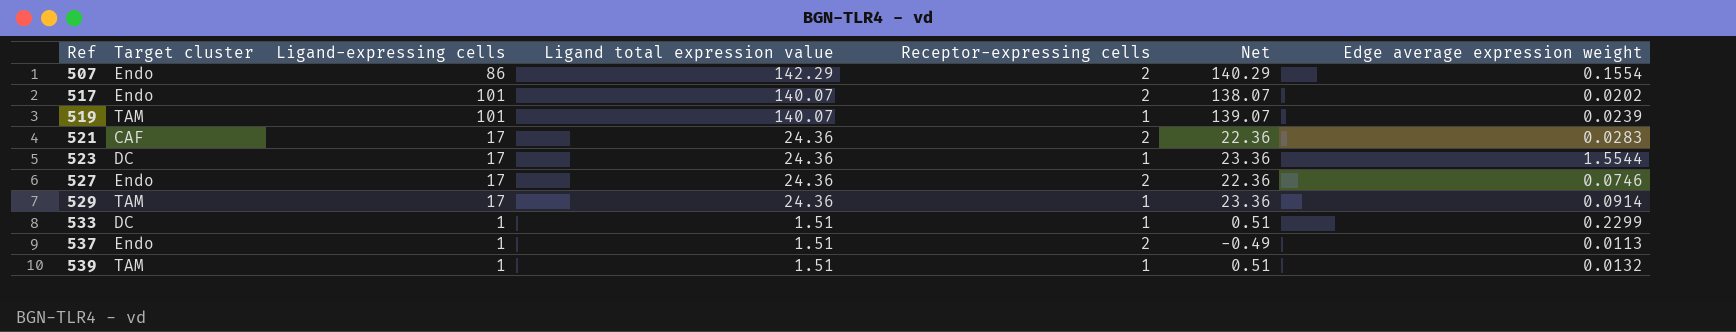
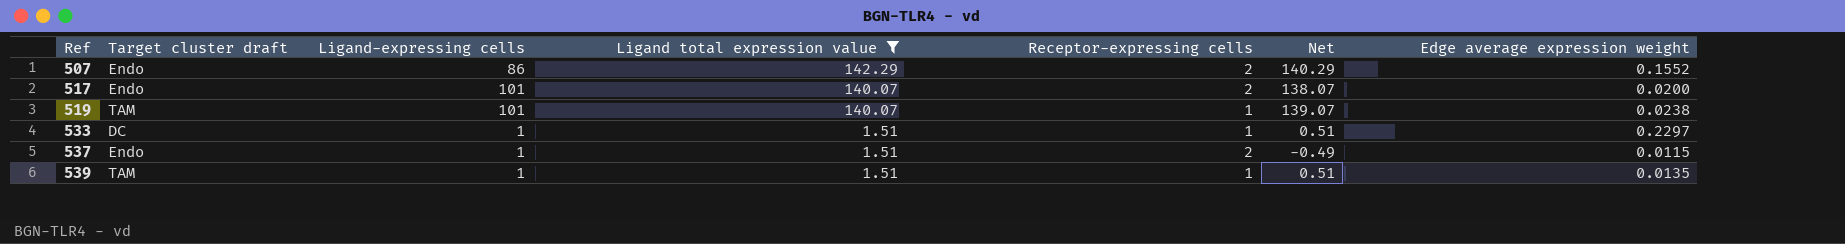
filter: none -> Ligand total expression value != 24.36
column name: Target cluster -> Target cluster draft
507 | Edge average expression weight: 0.1554 -> 0.1552
517 | Edge average expression weight: 0.0202 -> 0.0200
519 | Edge average expression weight: 0.0239 -> 0.0238
533 | Edge average expression weight: 0.2299 -> 0.2297
537 | Edge average expression weight: 0.0113 -> 0.0115
539 | Edge average expression weight: 0.0132 -> 0.0135

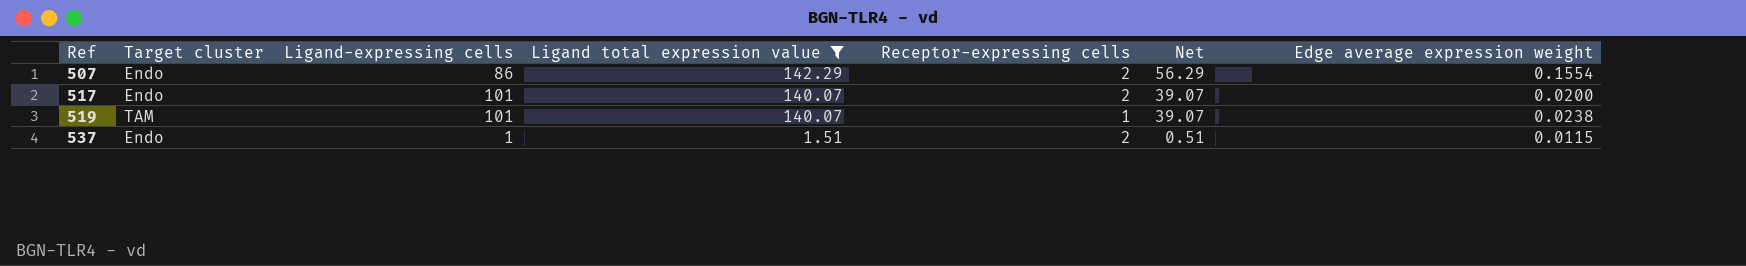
column name: Target cluster draft -> Target cluster
column Net | formula: [Ligand total expression value] - [Receptor-expressing cells] -> [Ligand total expression value] - [Ligand-expressing cells]
row 533: DC | 1 | 1.51 | 1 | 0.51 | 0.2297 -> none
row 539: TAM | 1 | 1.51 | 1 | 0.51 | 0.0135 -> none
507 | Edge average expression weight: 0.1552 -> 0.1554

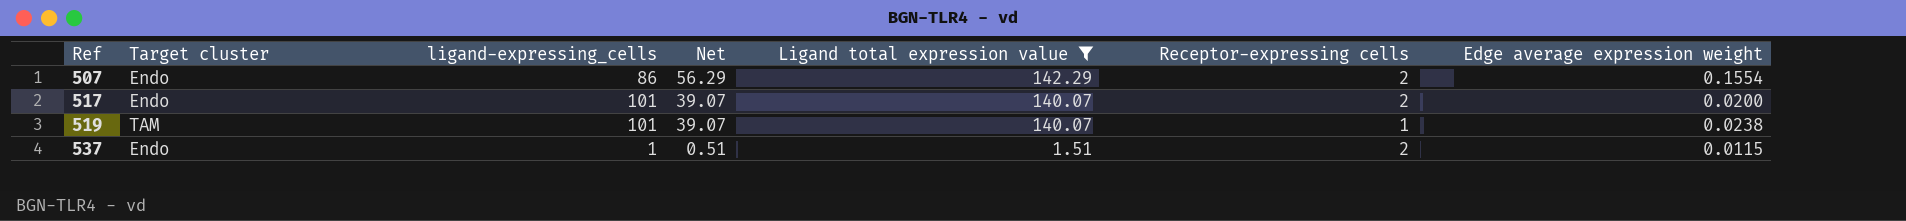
column name: Ligand-expressing cells -> ligand-expressing_cells
column Net | position: 6 -> 4

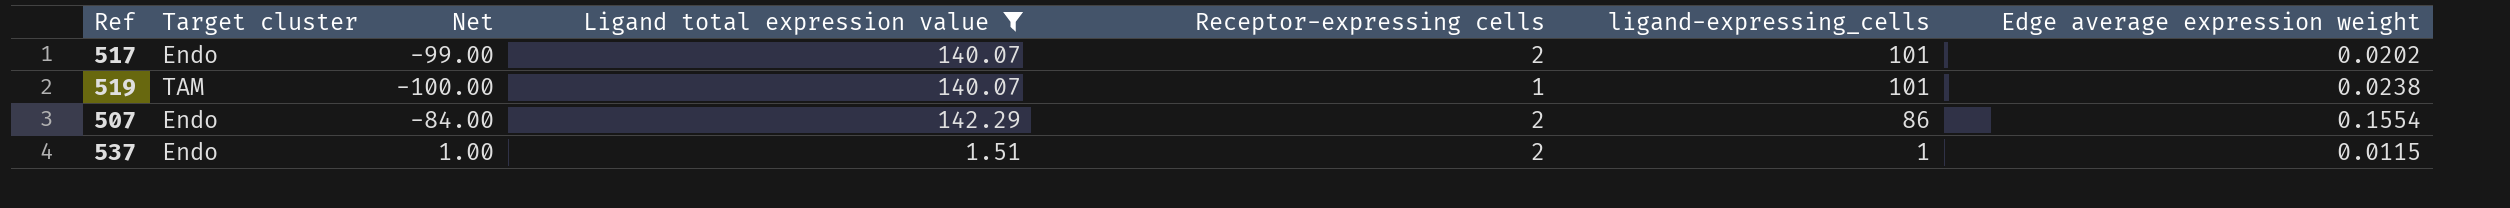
row order: Ref ascending -> ligand-expressing_cells descending
column Net | formula: [Ligand total expression value] - [ligand-expressing_cells] -> [Receptor-expressing cells] - [ligand-expressing_cells]
column ligand-expressing_cells | position: 3 -> 6
517 | Edge average expression weight: 0.0200 -> 0.0202

